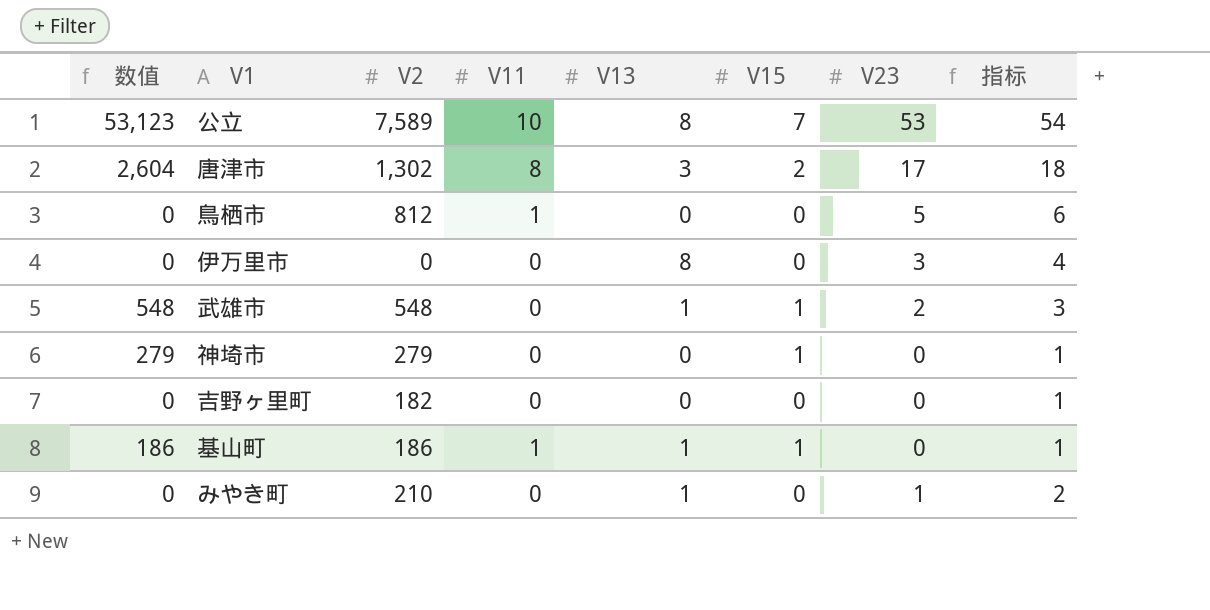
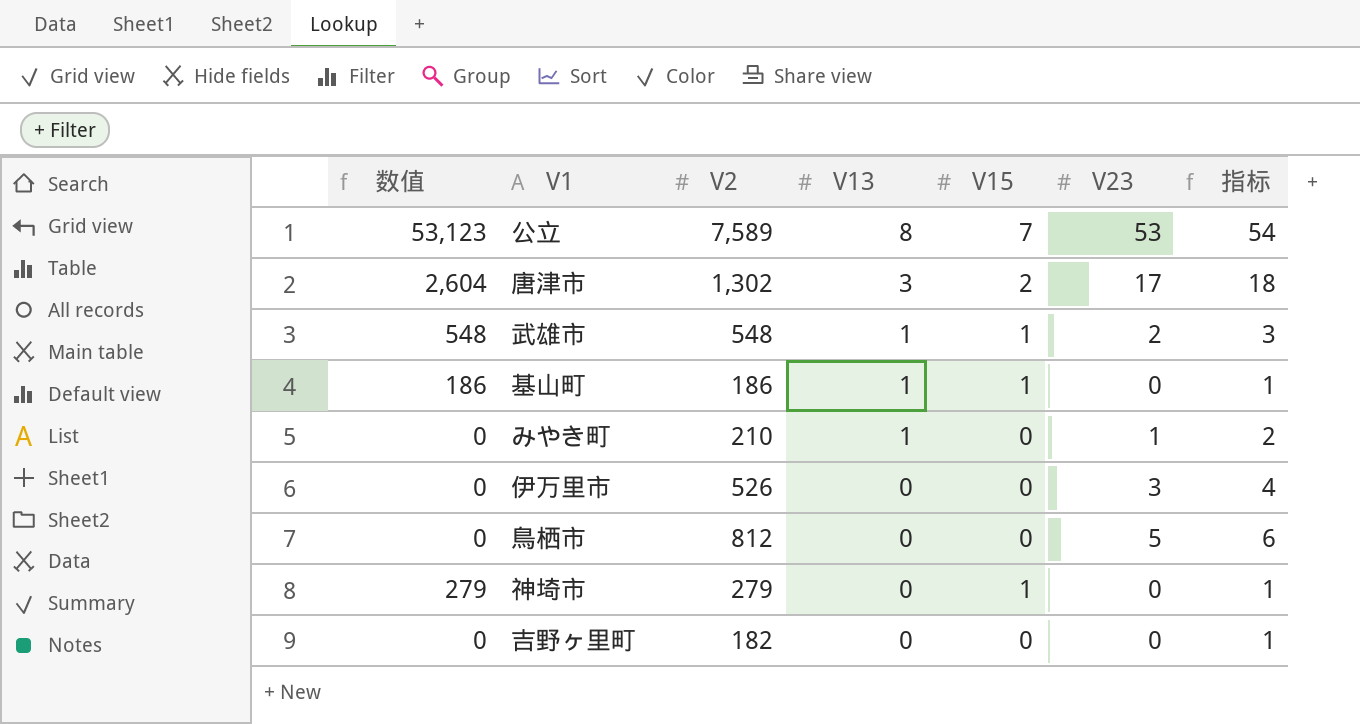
row order: none -> V13 descending
column V11 | position: 4 -> none
伊万里市 | V2: 0 -> 526
伊万里市 | V13: 8 -> 0

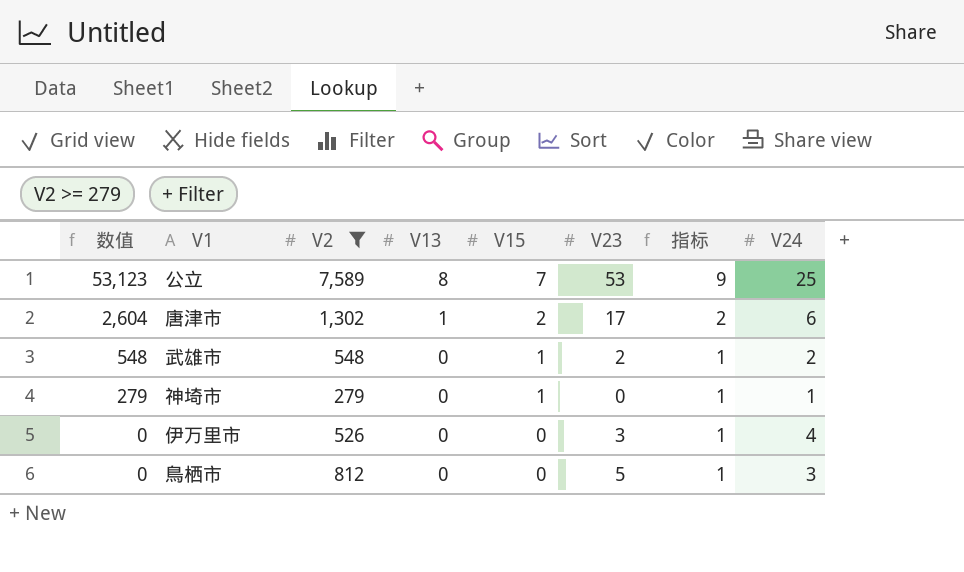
filter: none -> V2 >= 279
row order: V13 descending -> 数值 descending
column 指标 | formula: [V23] + 1 -> [V13] + 1
column V24 | position: none -> 8
唐津市 | V13: 3 -> 1
武雄市 | V13: 1 -> 0

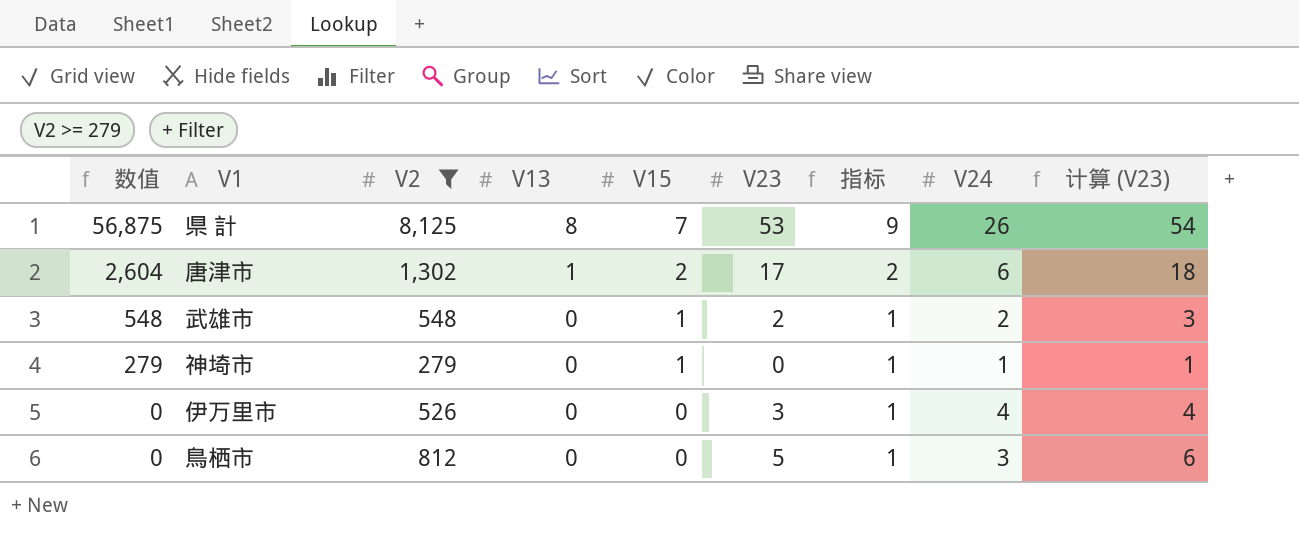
column 计算 (V23) | formula: none -> [V23] + 1
row 公立: 53,123 | 7,589 | 8 | 7 | 53 | 9 | 25 -> none
row 県 計: none -> 56,875 | 8,125 | 8 | 7 | 53 | 9 | 26 | 54

